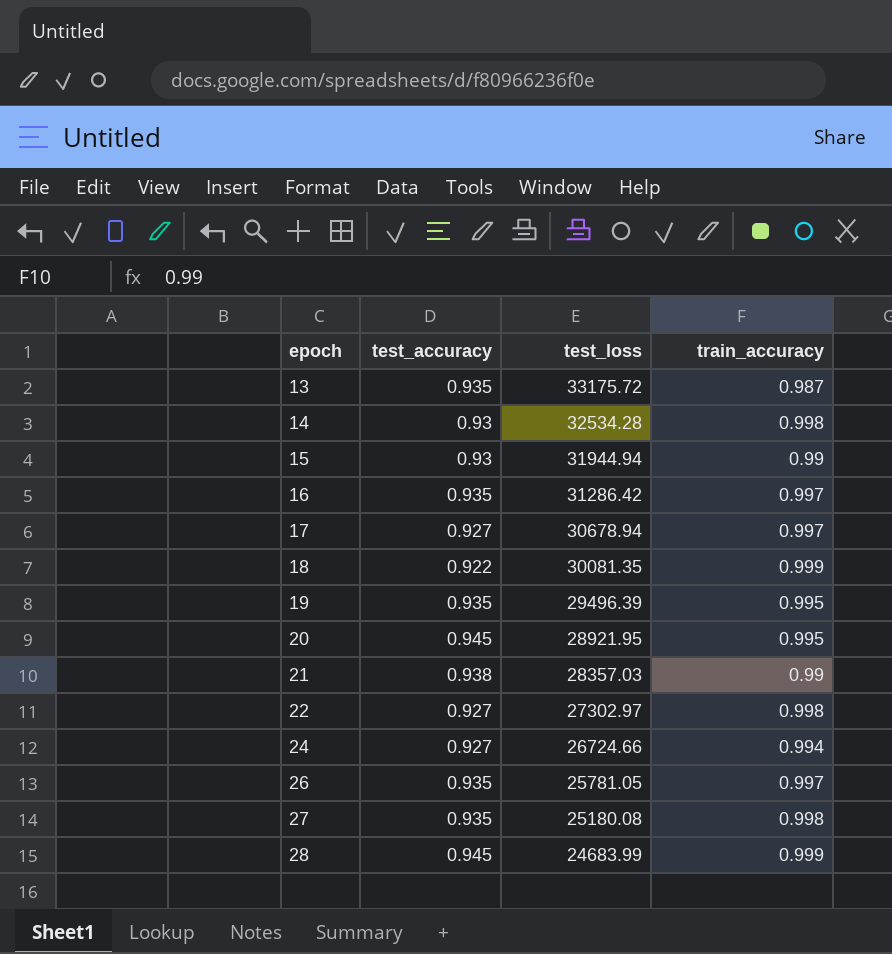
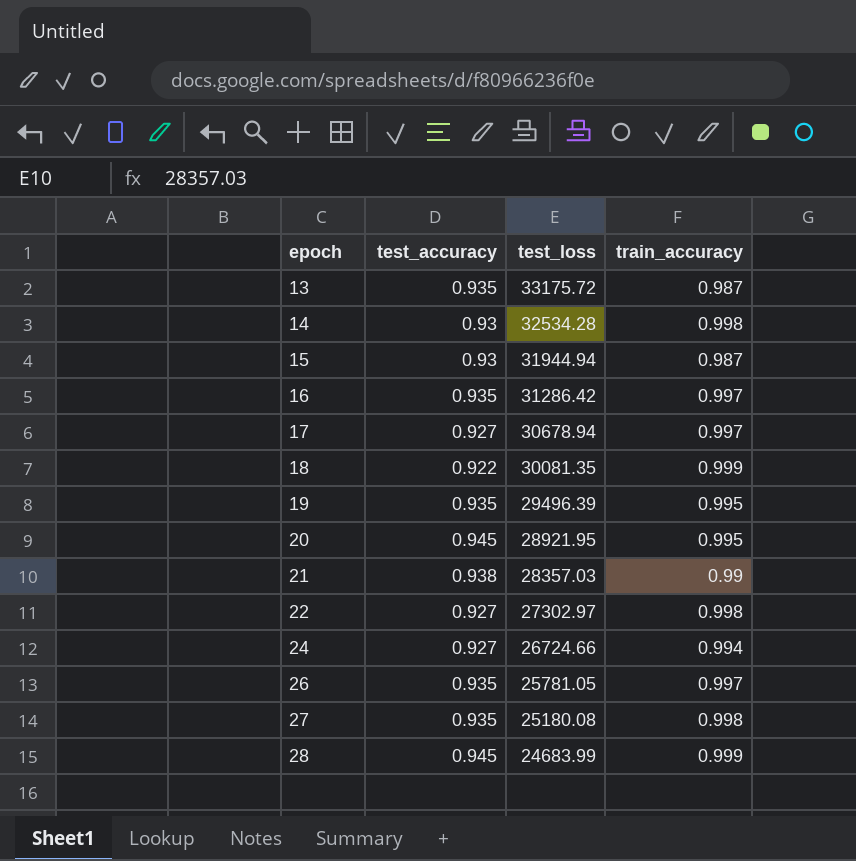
15 | train_accuracy: 0.99 -> 0.987

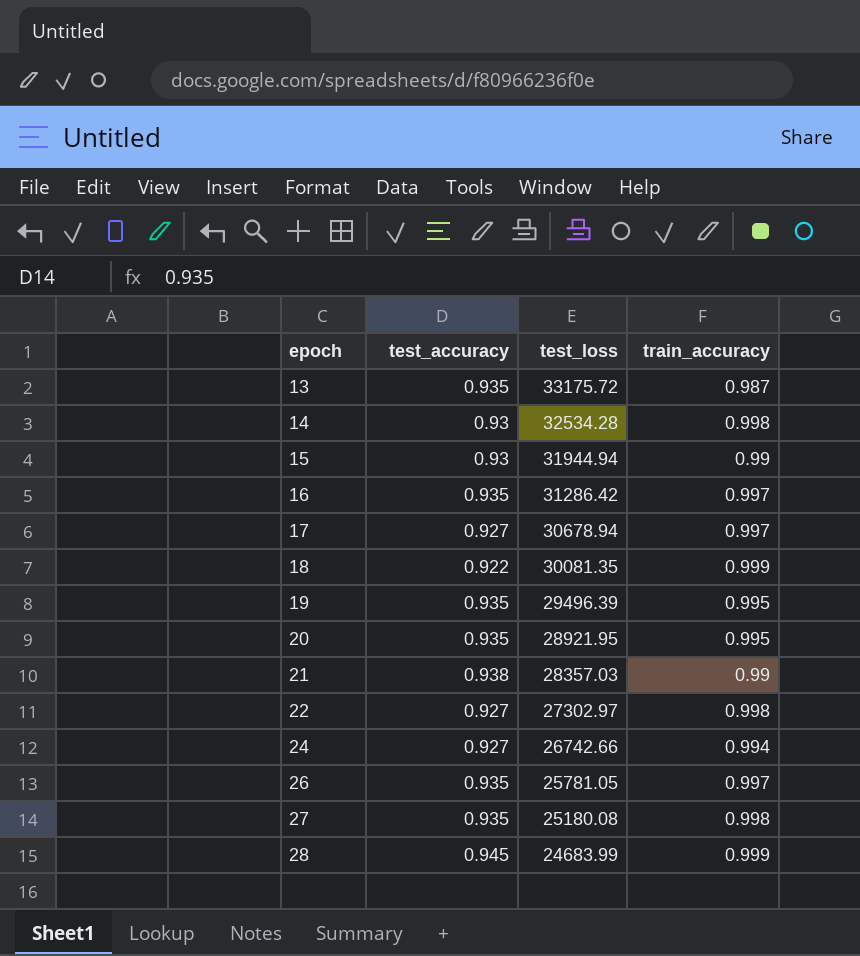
15 | train_accuracy: 0.987 -> 0.99
20 | test_accuracy: 0.945 -> 0.935
24 | test_loss: 26724.66 -> 26742.66

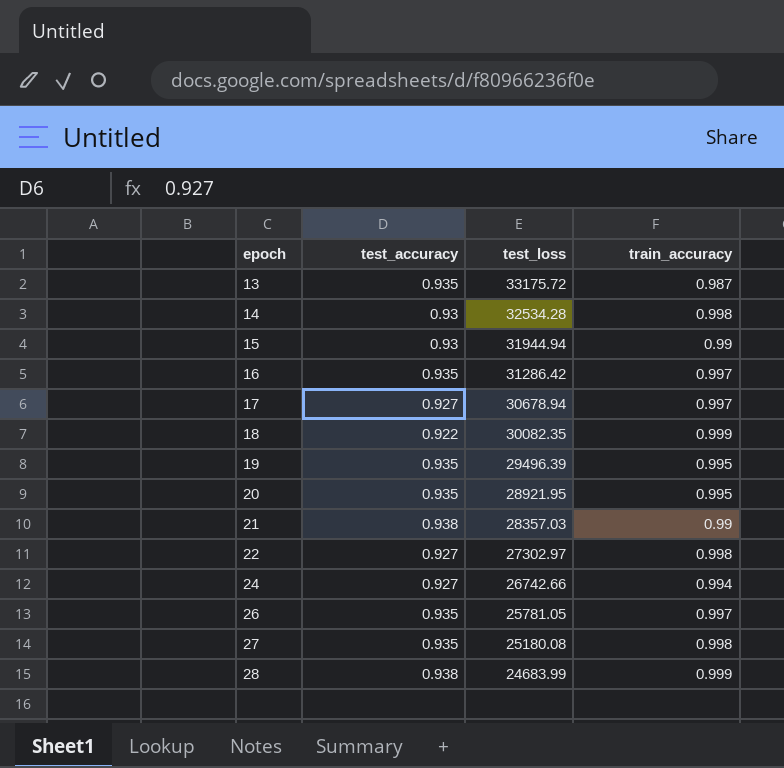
18 | test_loss: 30081.35 -> 30082.35
28 | test_accuracy: 0.945 -> 0.938

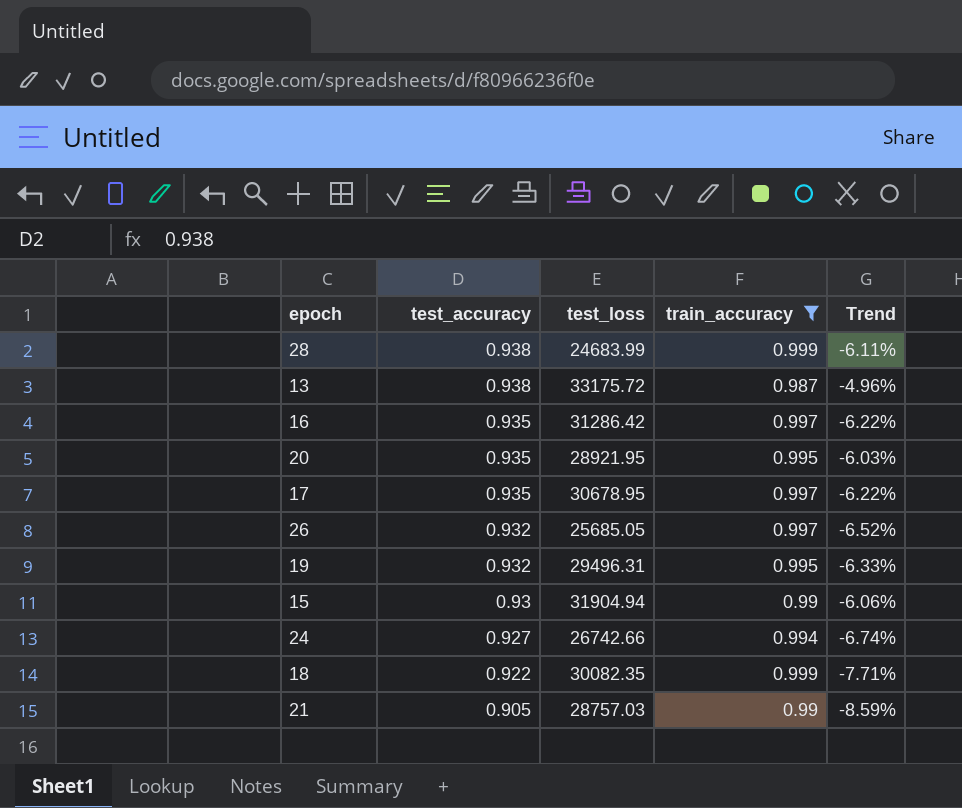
filter: none -> train_accuracy != 0.998
row order: epoch ascending -> test_accuracy descending
column Trend | formula: none -> ([test_accuracy] - [train_accuracy]) / [train_accuracy]
13 | test_accuracy: 0.935 -> 0.938
17 | test_accuracy: 0.927 -> 0.935
17 | test_loss: 30678.94 -> 30678.95
26 | test_accuracy: 0.935 -> 0.932
26 | test_loss: 25781.05 -> 25685.05
19 | test_accuracy: 0.935 -> 0.932
19 | test_loss: 29496.39 -> 29496.31
15 | test_loss: 31944.94 -> 31904.94
21 | test_accuracy: 0.938 -> 0.905
21 | test_loss: 28357.03 -> 28757.03

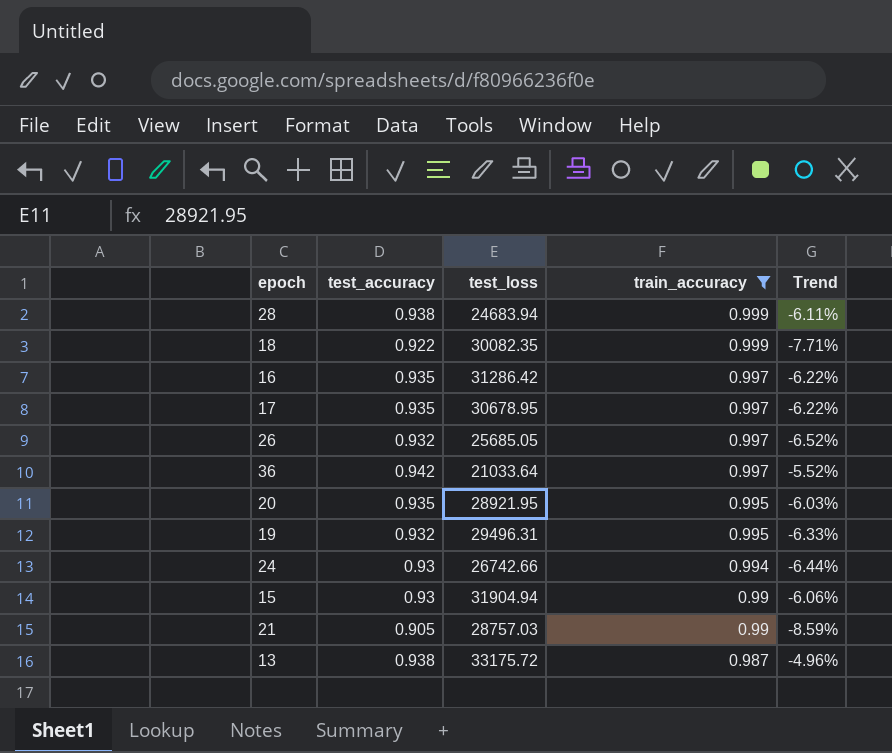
row order: test_accuracy descending -> train_accuracy descending
28 | test_loss: 24683.99 -> 24683.94
row 36: none -> 0.942 | 21033.64 | 0.997 | -5.52%
24 | test_accuracy: 0.927 -> 0.93
24 | Trend: -6.74% -> -6.44%

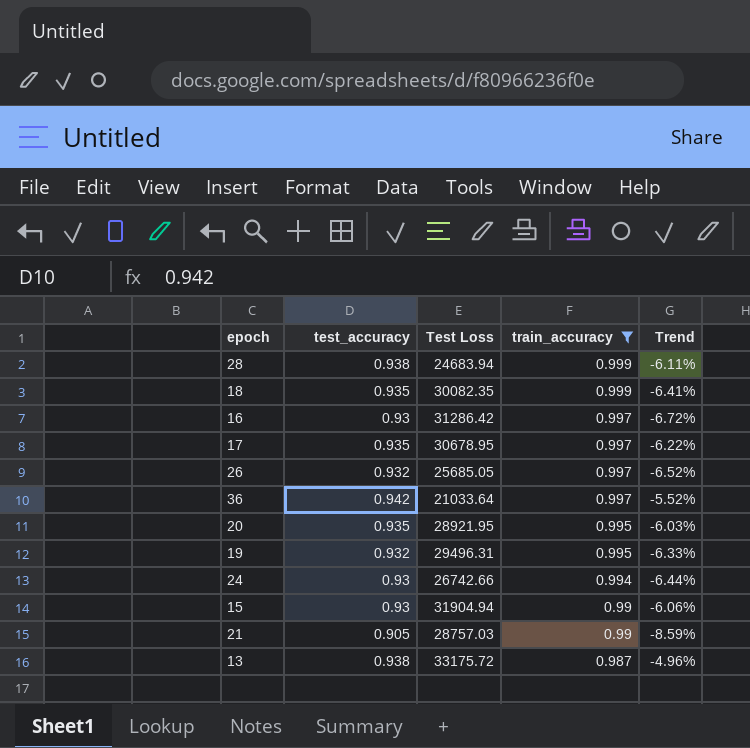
column name: test_loss -> Test Loss
18 | test_accuracy: 0.922 -> 0.935
18 | Trend: -7.71% -> -6.41%
16 | test_accuracy: 0.935 -> 0.93
16 | Trend: -6.22% -> -6.72%

